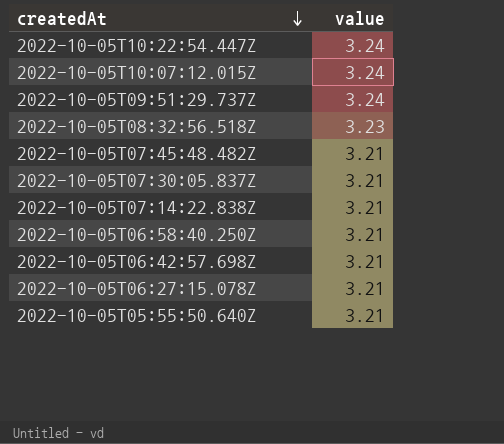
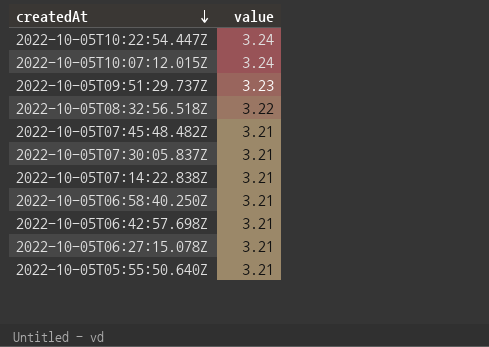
2022-10-05T09:51:29.737Z | value: 3.24 -> 3.23
2022-10-05T08:32:56.518Z | value: 3.23 -> 3.22

